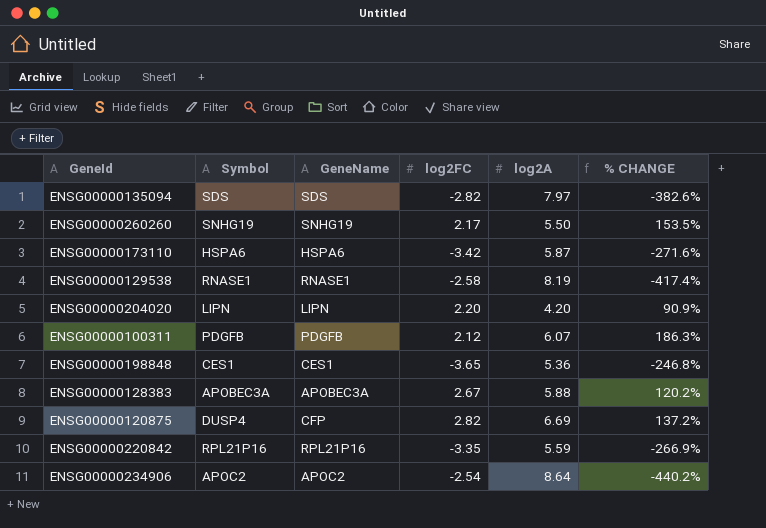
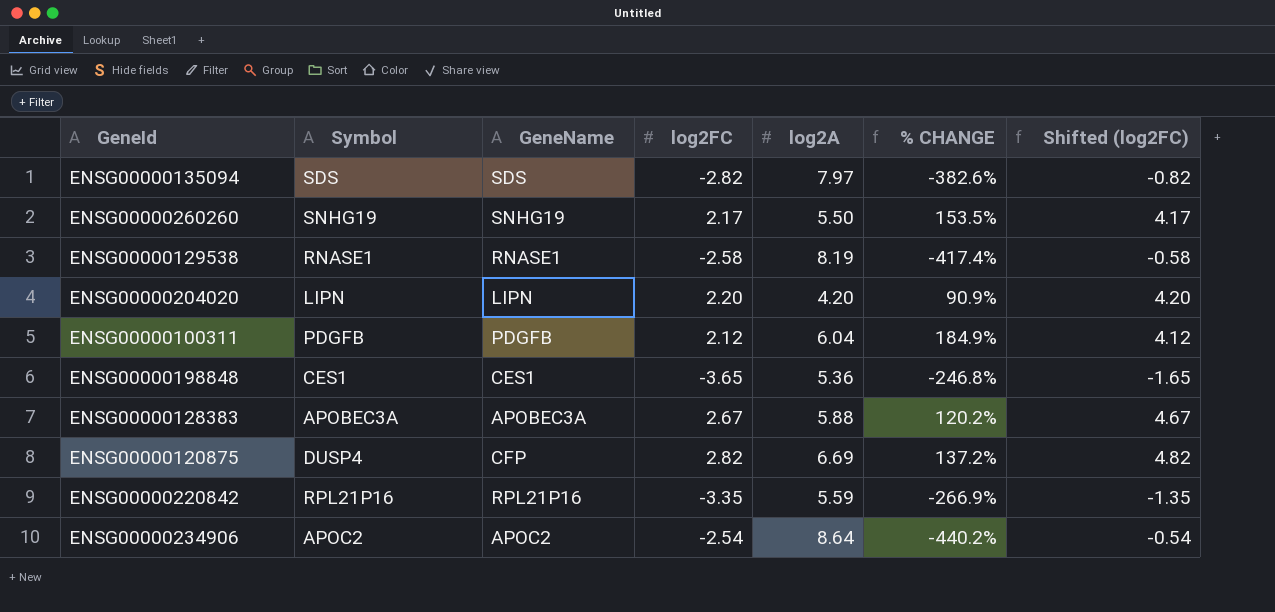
column Shifted (log2FC) | formula: none -> [log2FC] + 2
row ENSG00000173110: HSPA6 | HSPA6 | -3.42 | 5.87 | -271.6% -> none
ENSG00000100311 | log2A: 6.07 -> 6.04
ENSG00000100311 | % CHANGE: 186.3% -> 184.9%

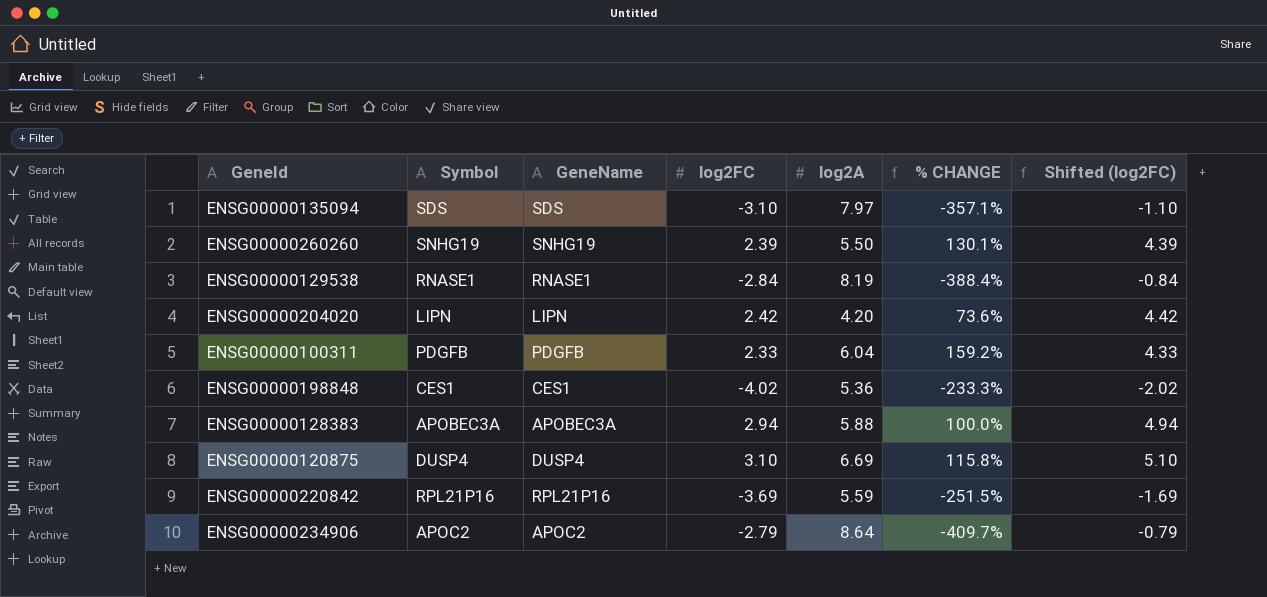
ENSG00000135094 | log2FC: -2.82 -> -3.10
ENSG00000135094 | % CHANGE: -382.6% -> -357.1%
ENSG00000135094 | Shifted (log2FC): -0.82 -> -1.10
ENSG00000260260 | log2FC: 2.17 -> 2.39
ENSG00000260260 | % CHANGE: 153.5% -> 130.1%
ENSG00000260260 | Shifted (log2FC): 4.17 -> 4.39
ENSG00000129538 | log2FC: -2.58 -> -2.84
ENSG00000129538 | % CHANGE: -417.4% -> -388.4%
ENSG00000129538 | Shifted (log2FC): -0.58 -> -0.84
ENSG00000204020 | log2FC: 2.20 -> 2.42
ENSG00000204020 | % CHANGE: 90.9% -> 73.6%
ENSG00000204020 | Shifted (log2FC): 4.20 -> 4.42
ENSG00000100311 | log2FC: 2.12 -> 2.33
ENSG00000100311 | % CHANGE: 184.9% -> 159.2%
ENSG00000100311 | Shifted (log2FC): 4.12 -> 4.33
ENSG00000198848 | log2FC: -3.65 -> -4.02
ENSG00000198848 | % CHANGE: -246.8% -> -233.3%
ENSG00000198848 | Shifted (log2FC): -1.65 -> -2.02
ENSG00000128383 | log2FC: 2.67 -> 2.94
ENSG00000128383 | % CHANGE: 120.2% -> 100.0%
ENSG00000128383 | Shifted (log2FC): 4.67 -> 4.94
ENSG00000120875 | GeneName: CFP -> DUSP4
ENSG00000120875 | log2FC: 2.82 -> 3.10
ENSG00000120875 | % CHANGE: 137.2% -> 115.8%
ENSG00000120875 | Shifted (log2FC): 4.82 -> 5.10
ENSG00000220842 | log2FC: -3.35 -> -3.69
ENSG00000220842 | % CHANGE: -266.9% -> -251.5%
ENSG00000220842 | Shifted (log2FC): -1.35 -> -1.69
ENSG00000234906 | log2FC: -2.54 -> -2.79
ENSG00000234906 | % CHANGE: -440.2% -> -409.7%
ENSG00000234906 | Shifted (log2FC): -0.54 -> -0.79

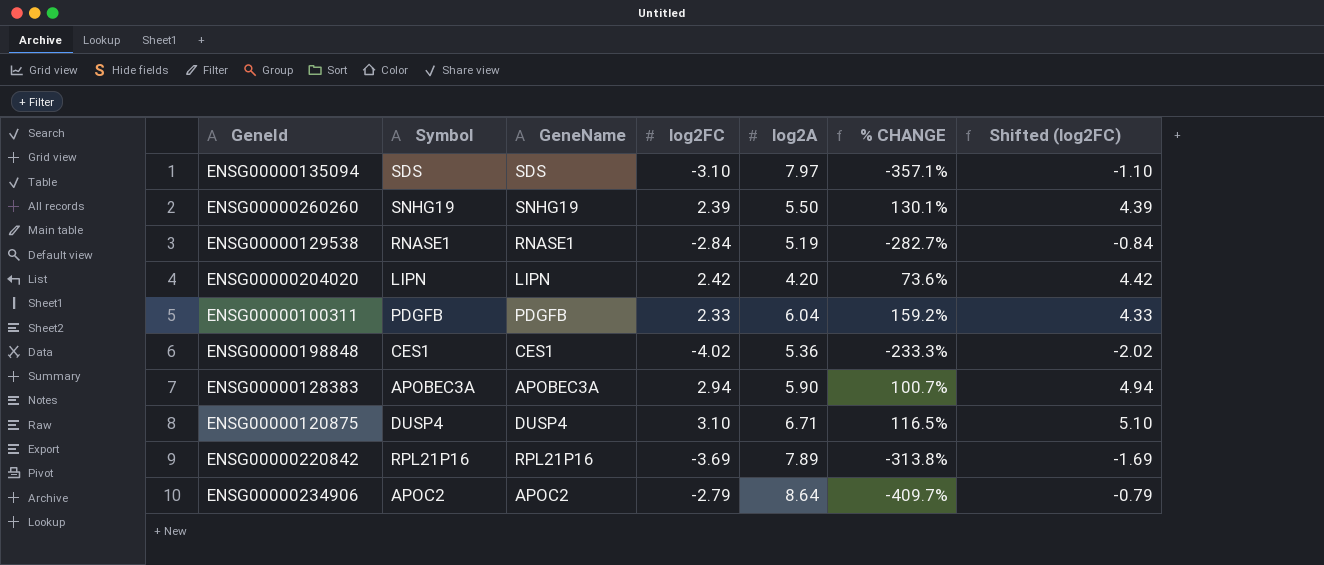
ENSG00000129538 | log2A: 8.19 -> 5.19
ENSG00000129538 | % CHANGE: -388.4% -> -282.7%
ENSG00000128383 | log2A: 5.88 -> 5.90
ENSG00000128383 | % CHANGE: 100.0% -> 100.7%
ENSG00000120875 | log2A: 6.69 -> 6.71
ENSG00000120875 | % CHANGE: 115.8% -> 116.5%
ENSG00000220842 | log2A: 5.59 -> 7.89
ENSG00000220842 | % CHANGE: -251.5% -> -313.8%

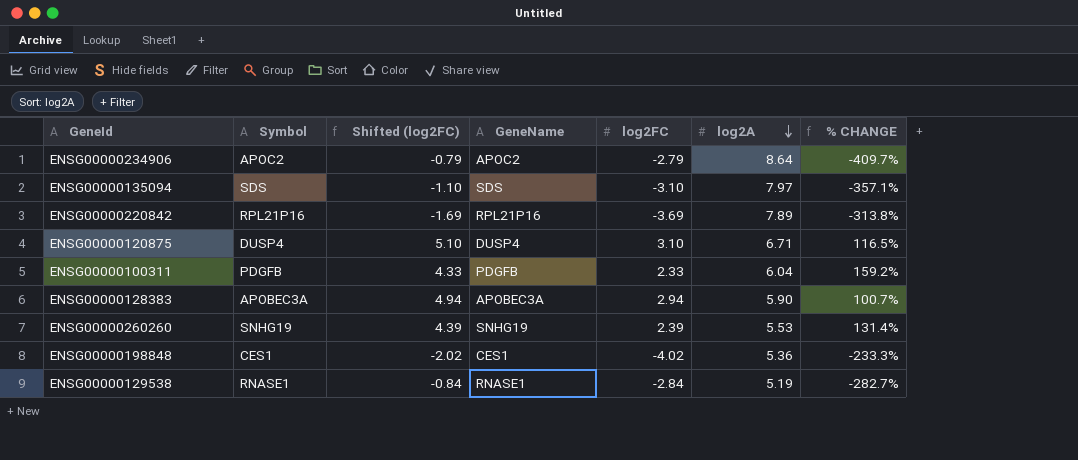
row order: none -> log2A descending
column Shifted (log2FC) | position: 7 -> 3
row ENSG00000204020: LIPN | LIPN | 2.42 | 4.20 | 73.6% | 4.42 -> none
ENSG00000260260 | log2A: 5.50 -> 5.53
ENSG00000260260 | % CHANGE: 130.1% -> 131.4%

